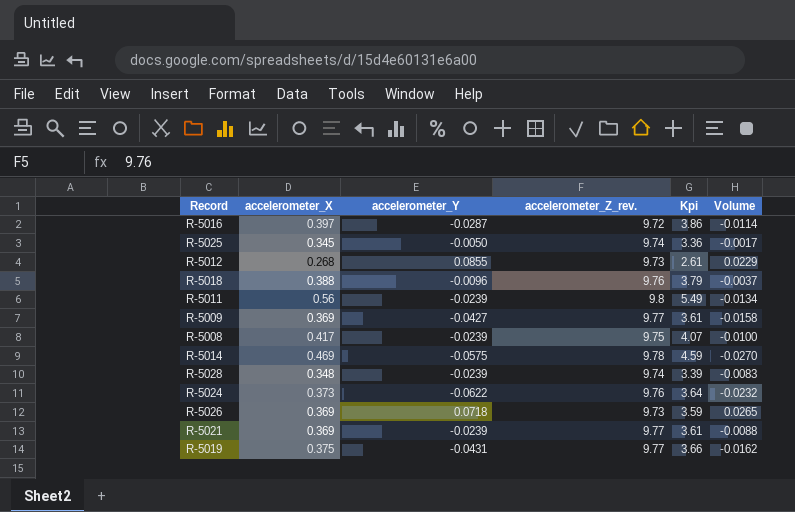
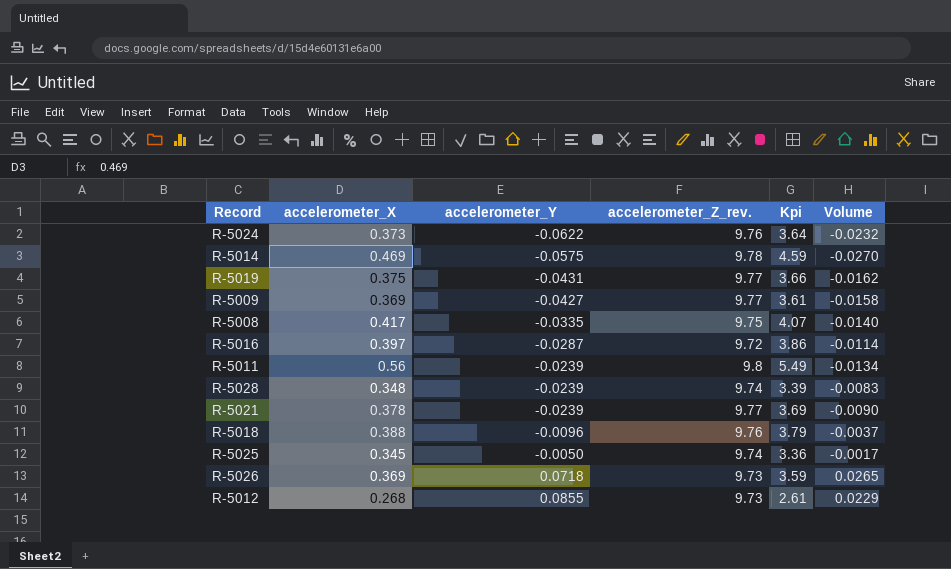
row order: none -> accelerometer_Y ascending
R-5008 | accelerometer_Y: -0.0239 -> -0.0335
R-5008 | Volume: -0.0100 -> -0.0140
R-5021 | accelerometer_X: 0.369 -> 0.378
R-5021 | Kpi: 3.61 -> 3.69
R-5021 | Volume: -0.0088 -> -0.0090

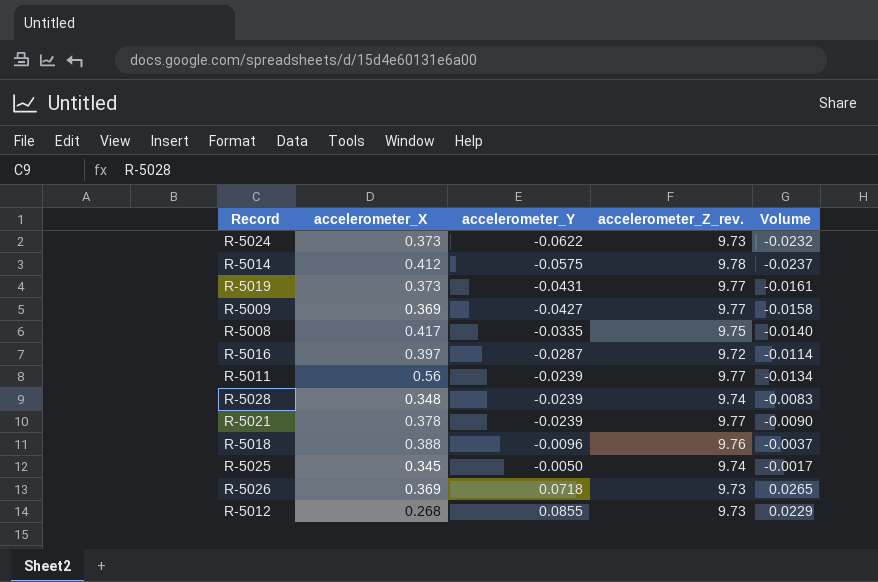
column Kpi | formula: [accelerometer_X] * [accelerometer_Z_rev.] -> none
R-5024 | accelerometer_Z_rev.: 9.76 -> 9.73
R-5014 | accelerometer_X: 0.469 -> 0.412
R-5014 | Volume: -0.0270 -> -0.0237
R-5019 | accelerometer_X: 0.375 -> 0.373
R-5019 | Volume: -0.0162 -> -0.0161
R-5011 | accelerometer_Z_rev.: 9.8 -> 9.77

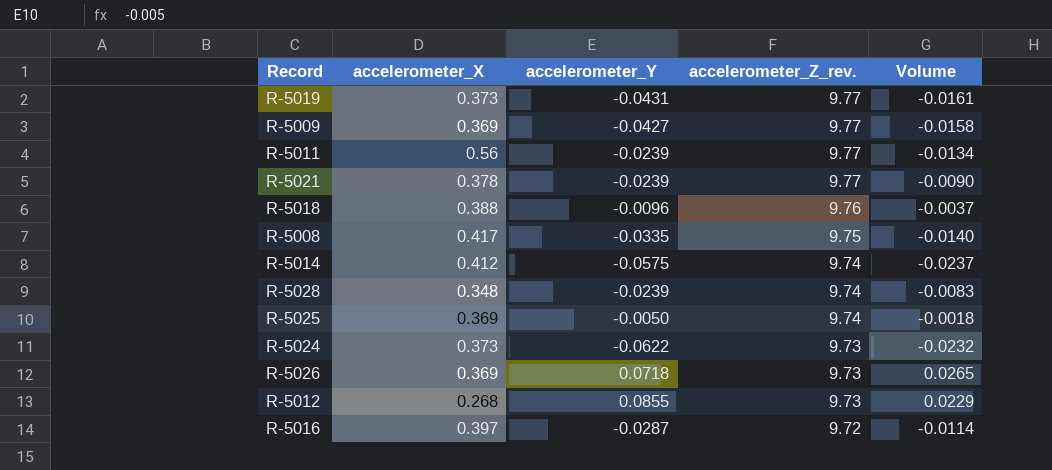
row order: accelerometer_Y ascending -> accelerometer_Z_rev. descending
R-5014 | accelerometer_Z_rev.: 9.78 -> 9.74
R-5025 | accelerometer_X: 0.345 -> 0.369
R-5025 | Volume: -0.0017 -> -0.0018

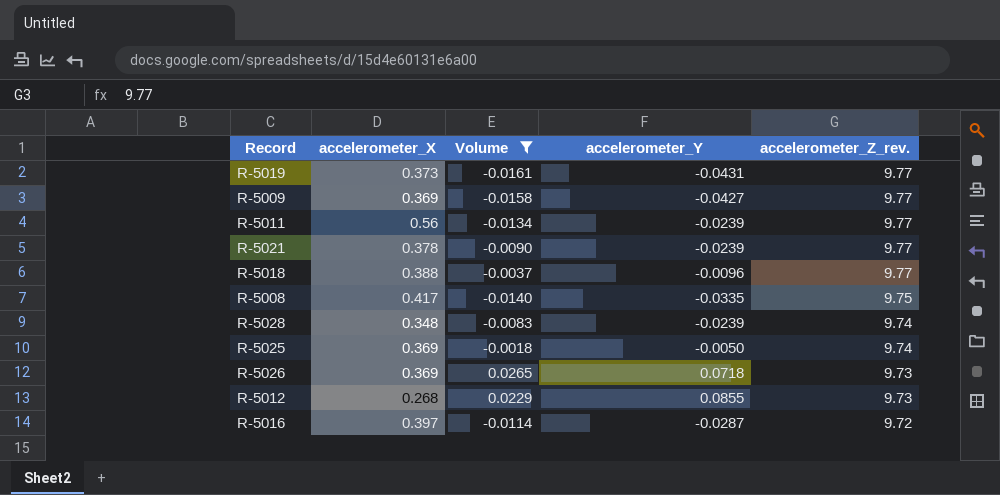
filter: none -> Volume >= -0.0161
column Volume | position: 5 -> 3
R-5018 | accelerometer_Z_rev.: 9.76 -> 9.77

